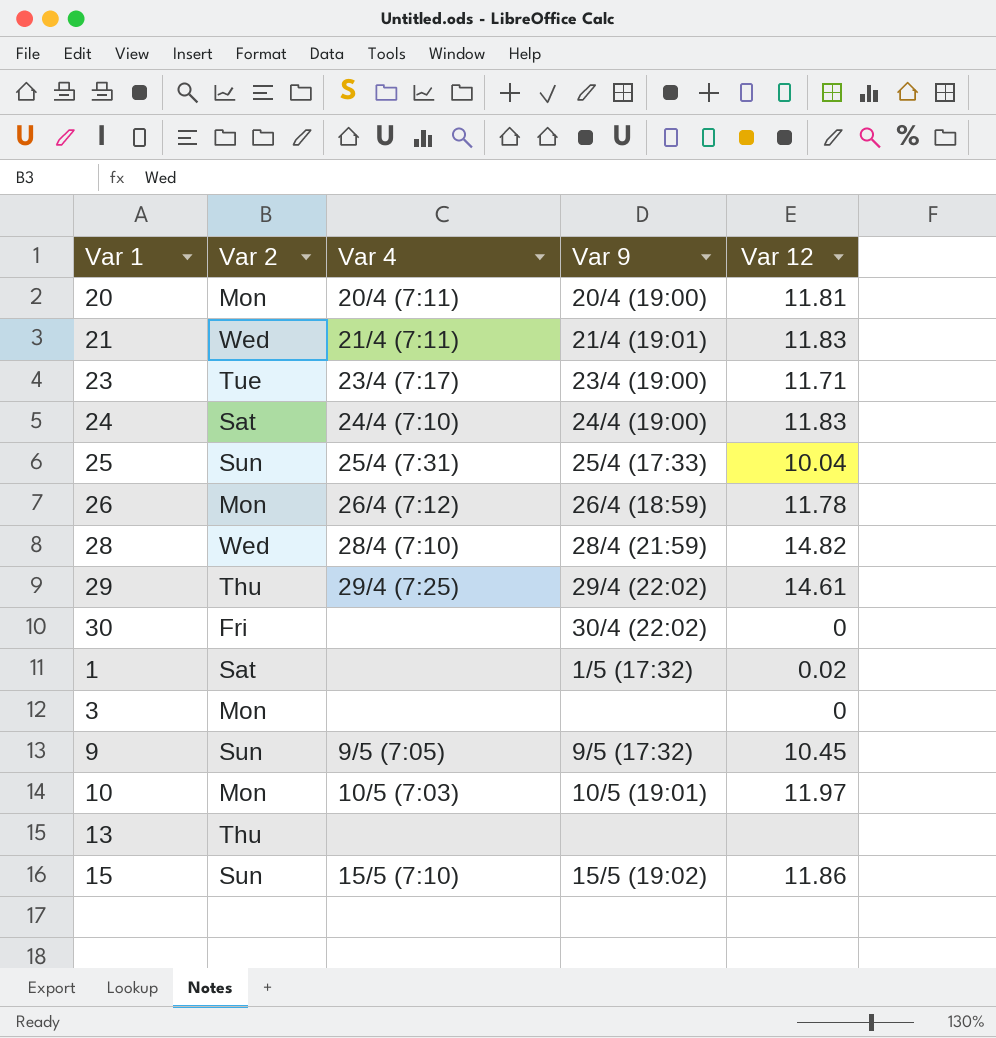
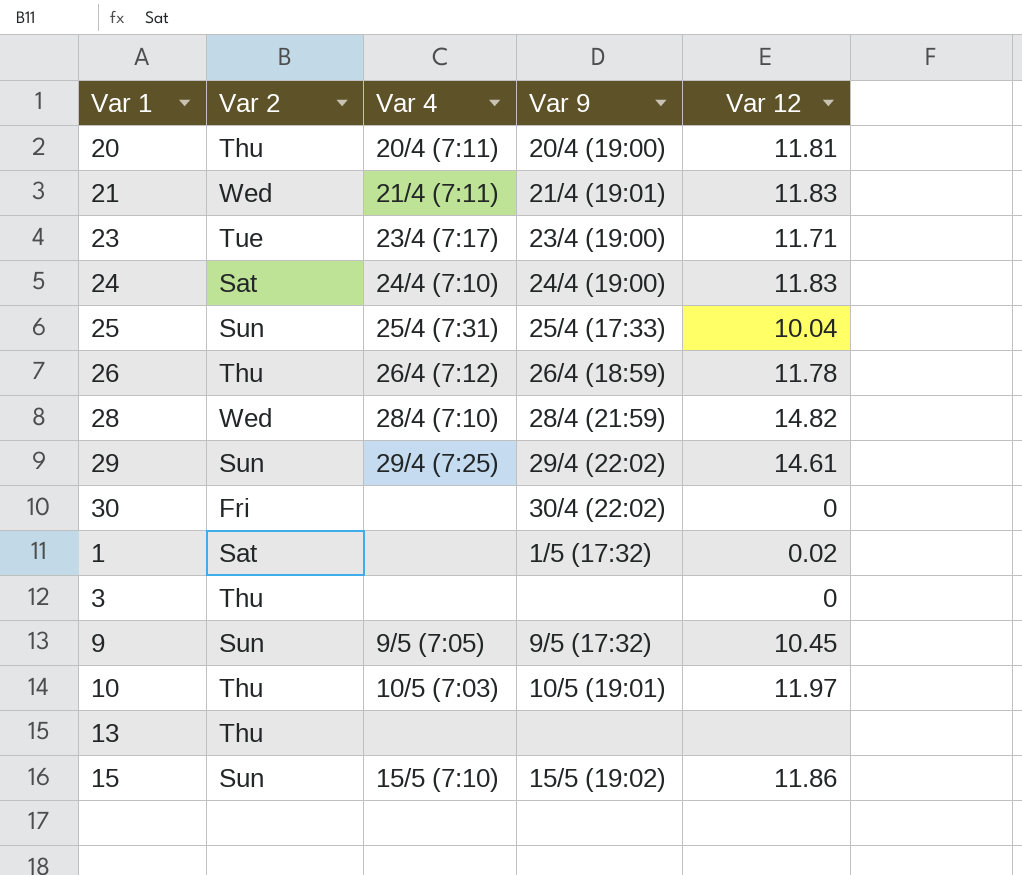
20 | Var 2: Mon -> Thu
26 | Var 2: Mon -> Thu
29 | Var 2: Thu -> Sun
3 | Var 2: Mon -> Thu
10 | Var 2: Mon -> Thu

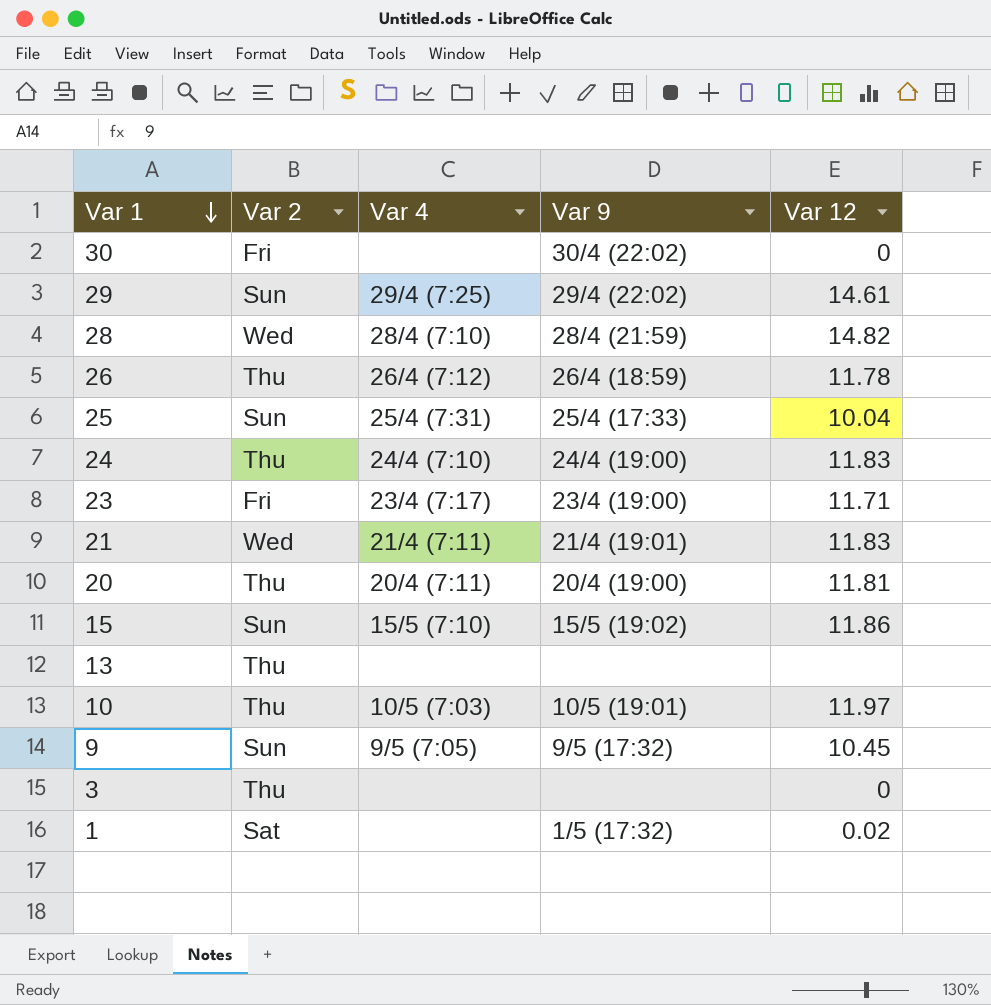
row order: none -> Var 1 descending
24 | Var 2: Sat -> Thu
23 | Var 2: Tue -> Fri

